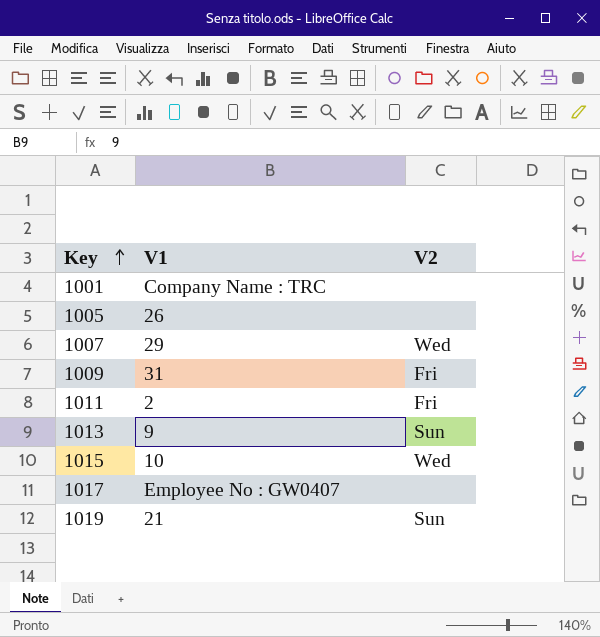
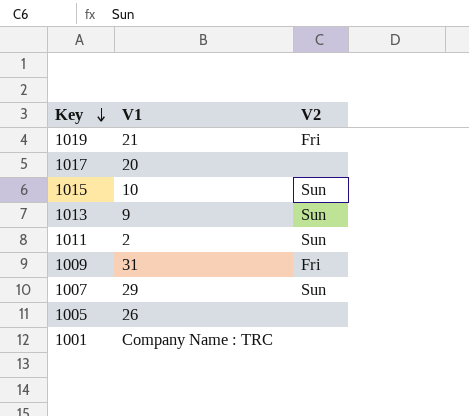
row order: Key ascending -> Key descending
1019 | V2: Sun -> Fri
1017 | V1: Employee No : GW0407 -> 20
1015 | V2: Wed -> Sun
1011 | V2: Fri -> Sun
1007 | V2: Wed -> Sun

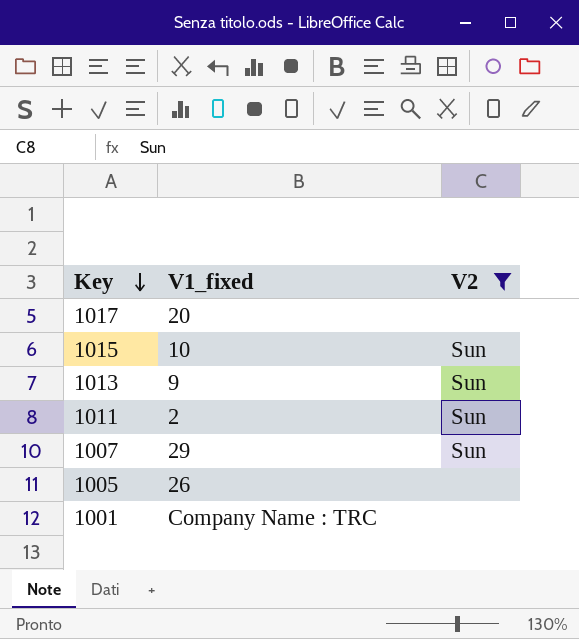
filter: none -> V2 != Fri
column name: V1 -> V1_fixed

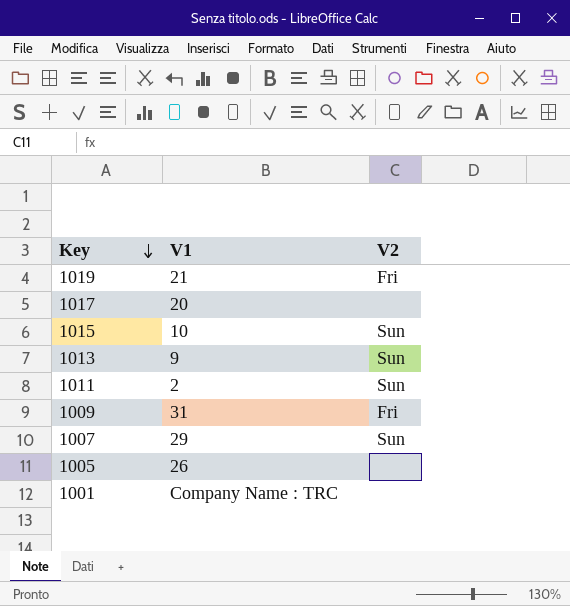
filter: V2 != Fri -> none
column name: V1_fixed -> V1

